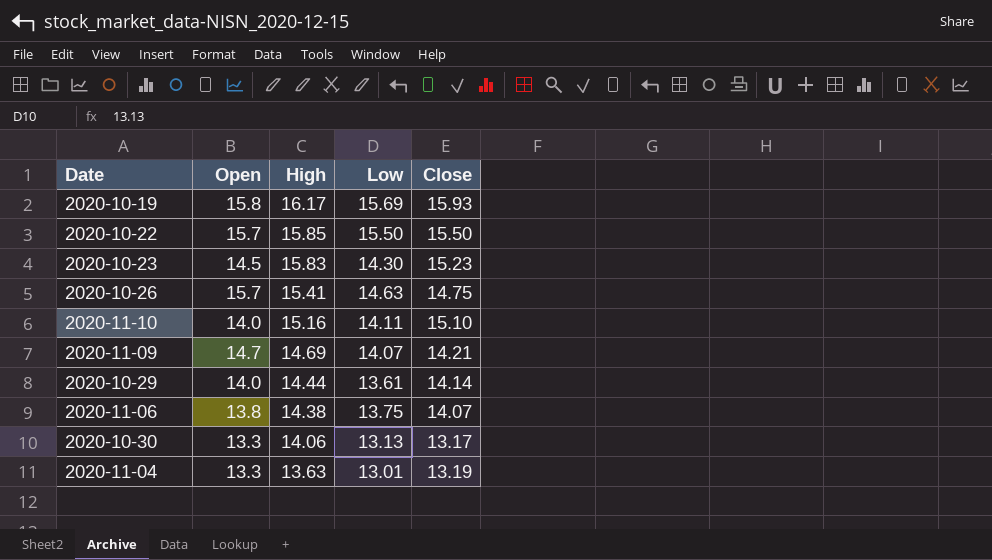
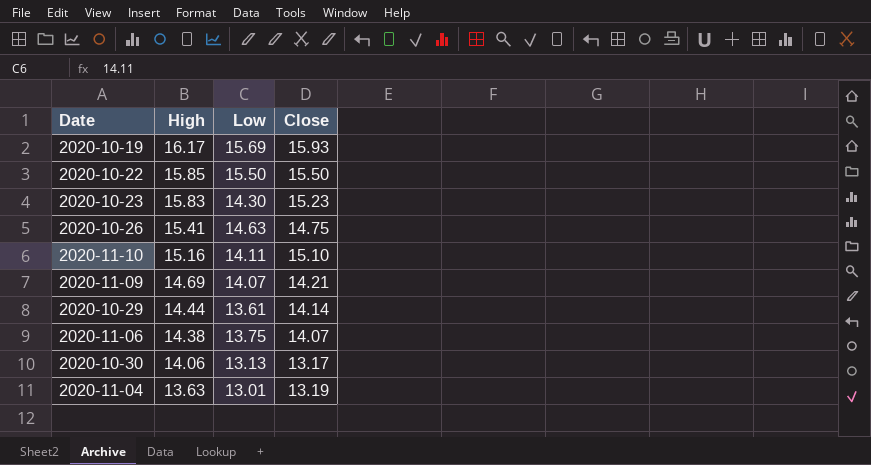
column Open | position: 2 -> none

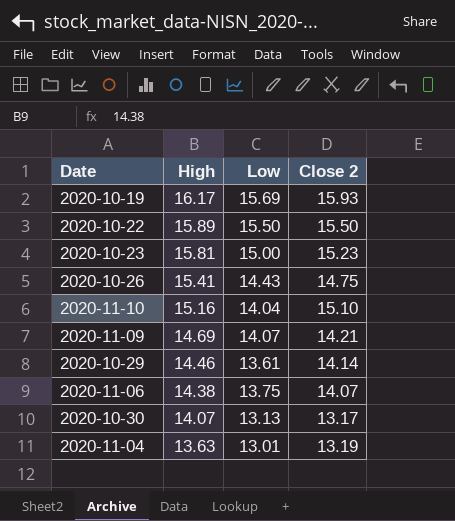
column name: Close -> Close 2
2020-10-22 | High: 15.85 -> 15.89
2020-10-23 | High: 15.83 -> 15.81
2020-10-23 | Low: 14.30 -> 15.00
2020-10-26 | Low: 14.63 -> 14.43
2020-11-10 | Low: 14.11 -> 14.04
2020-10-29 | High: 14.44 -> 14.46
2020-10-30 | High: 14.06 -> 14.07

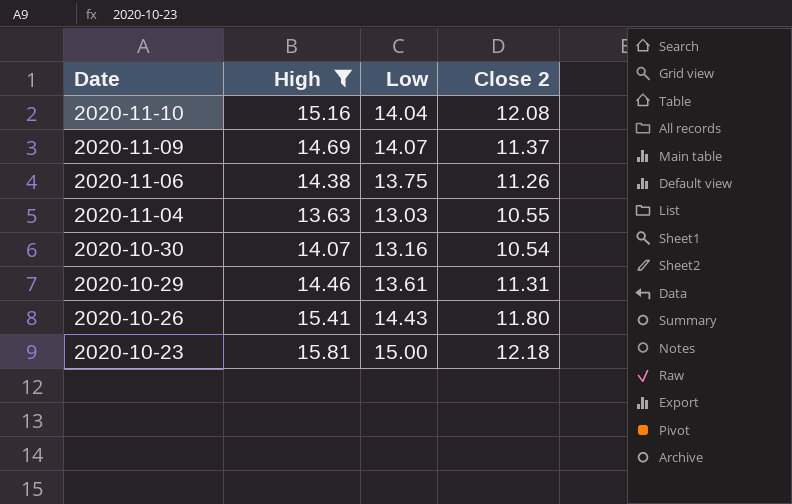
filter: none -> High <= 15.81
row order: High descending -> Date descending
2020-11-10 | Close 2: 15.10 -> 12.08
2020-11-09 | Close 2: 14.21 -> 11.37
2020-11-06 | Close 2: 14.07 -> 11.26
2020-11-04 | Low: 13.01 -> 13.03
2020-11-04 | Close 2: 13.19 -> 10.55
2020-10-30 | Low: 13.13 -> 13.16
2020-10-30 | Close 2: 13.17 -> 10.54
2020-10-29 | Close 2: 14.14 -> 11.31
2020-10-26 | Close 2: 14.75 -> 11.80
2020-10-23 | Close 2: 15.23 -> 12.18

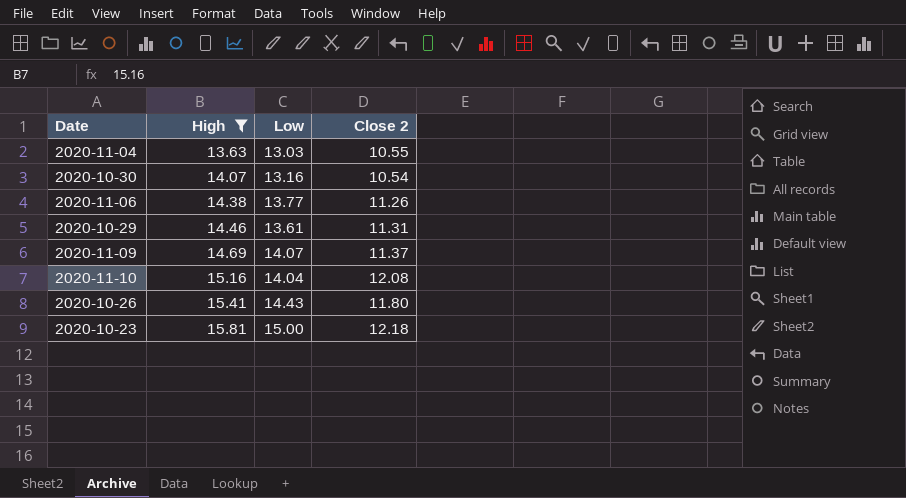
row order: Date descending -> High ascending
2020-11-06 | Low: 13.75 -> 13.77

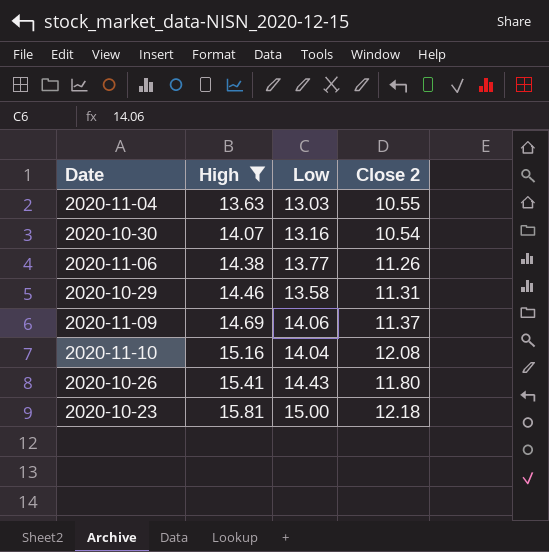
2020-10-29 | Low: 13.61 -> 13.58
2020-11-09 | Low: 14.07 -> 14.06

